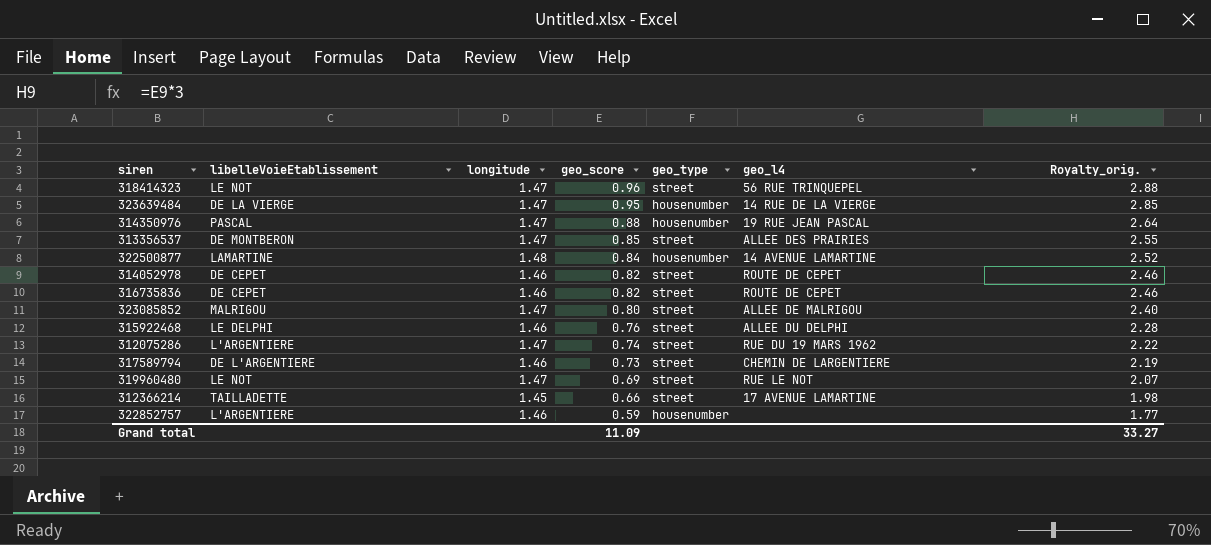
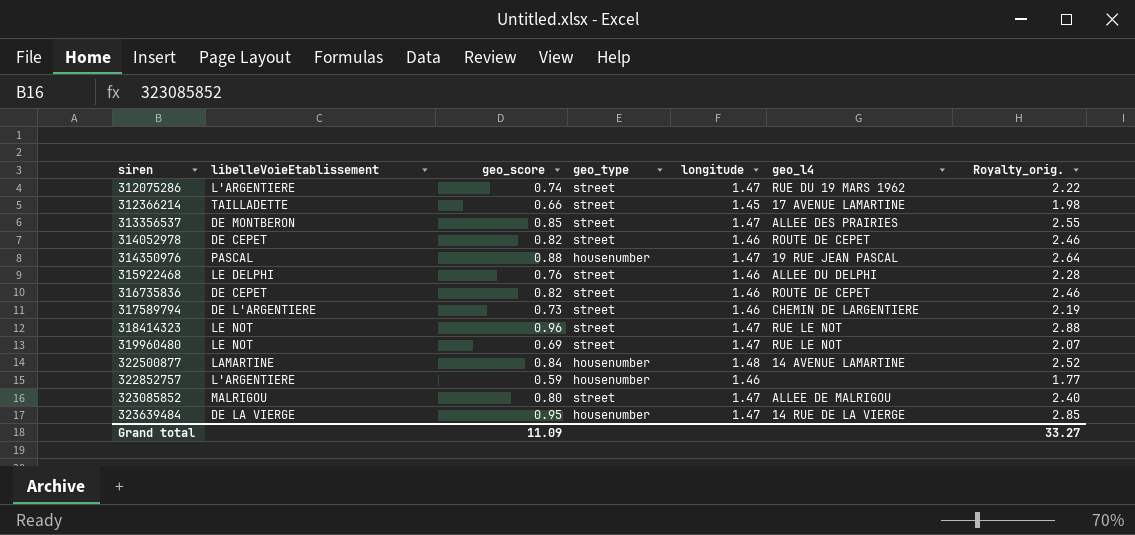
row order: geo_score descending -> siren ascending
column longitude | position: 3 -> 5
318414323 | geo_l4: 56 RUE TRINQUEPEL -> RUE LE NOT

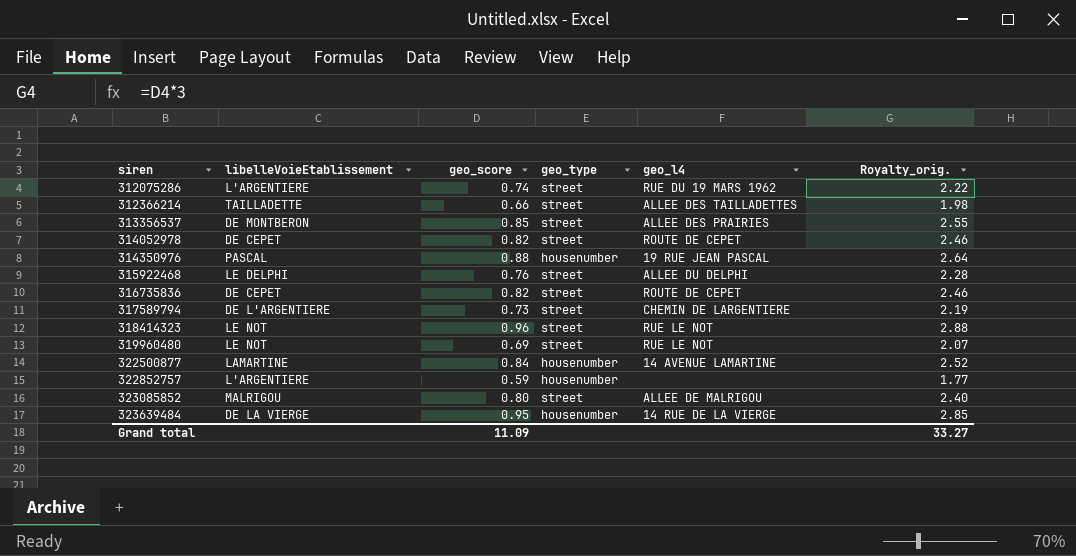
column longitude | position: 5 -> none
312366214 | geo_l4: 17 AVENUE LAMARTINE -> ALLEE DES TAILLADETTES

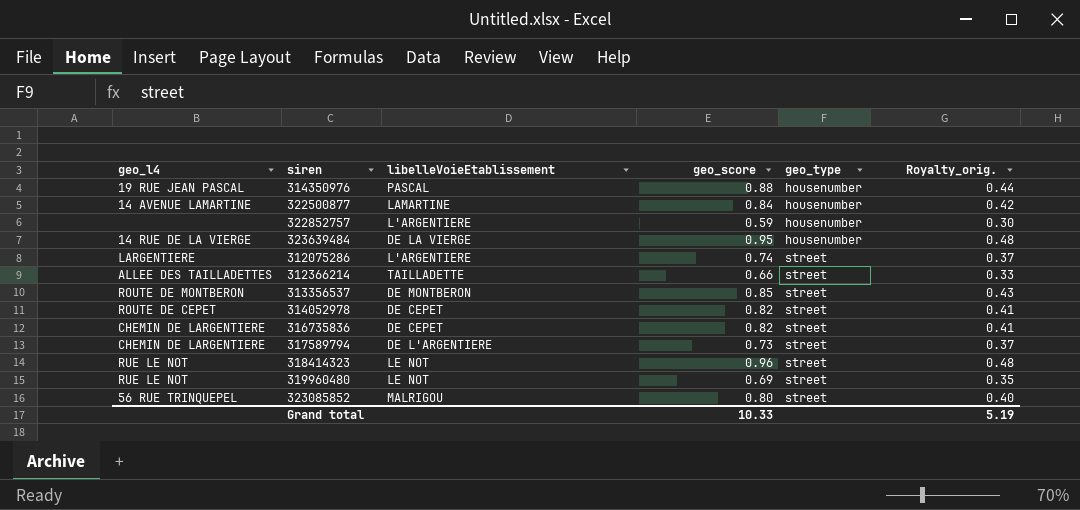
row order: siren ascending -> geo_type ascending
column geo_l4 | position: 5 -> 1
column Royalty_orig. | formula: [geo_score] * 3 -> [geo_score] * 0.5
row 315922468: LE DELPHI | 0.76 | street | ALLEE DU DELPHI | 2.28 -> none
312075286 | geo_l4: RUE DU 19 MARS 1962 -> LARGENTIERE
313356537 | geo_l4: ALLEE DES PRAIRIES -> ROUTE DE MONTBERON
316735836 | geo_l4: ROUTE DE CEPET -> CHEMIN DE LARGENTIERE
323085852 | geo_l4: ALLEE DE MALRIGOU -> 56 RUE TRINQUEPEL
Grand total | geo_score: 11.09 -> 10.33
Grand total | Royalty_orig.: 33.27 -> 5.19

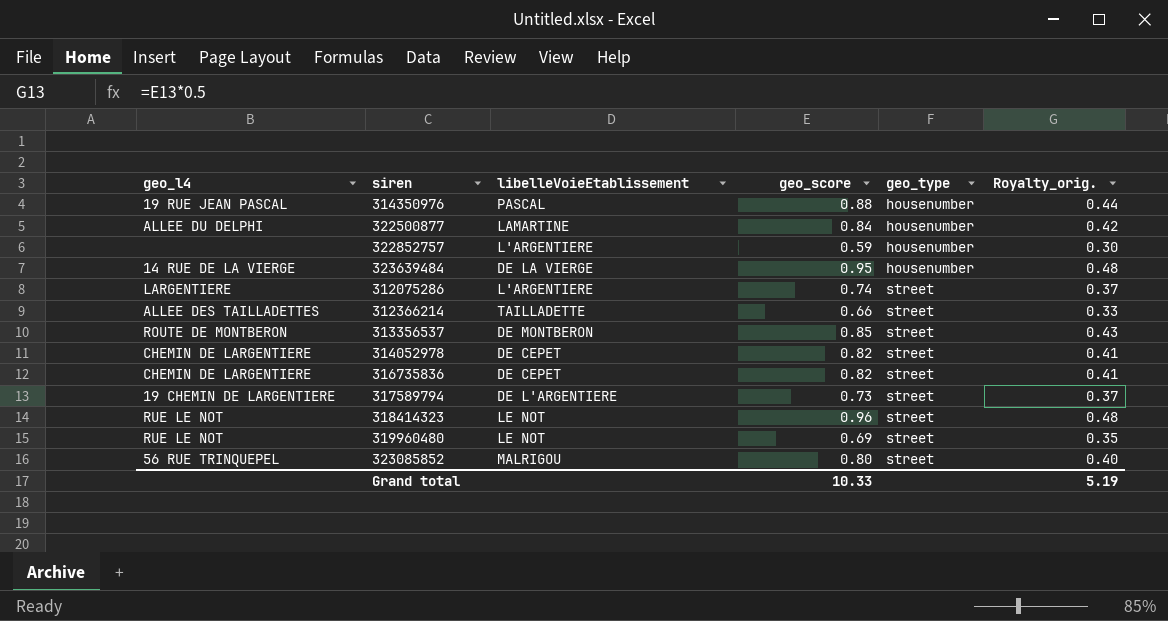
322500877 | geo_l4: 14 AVENUE LAMARTINE -> ALLEE DU DELPHI
314052978 | geo_l4: ROUTE DE CEPET -> CHEMIN DE LARGENTIERE
317589794 | geo_l4: CHEMIN DE LARGENTIERE -> 19 CHEMIN DE LARGENTIERE

